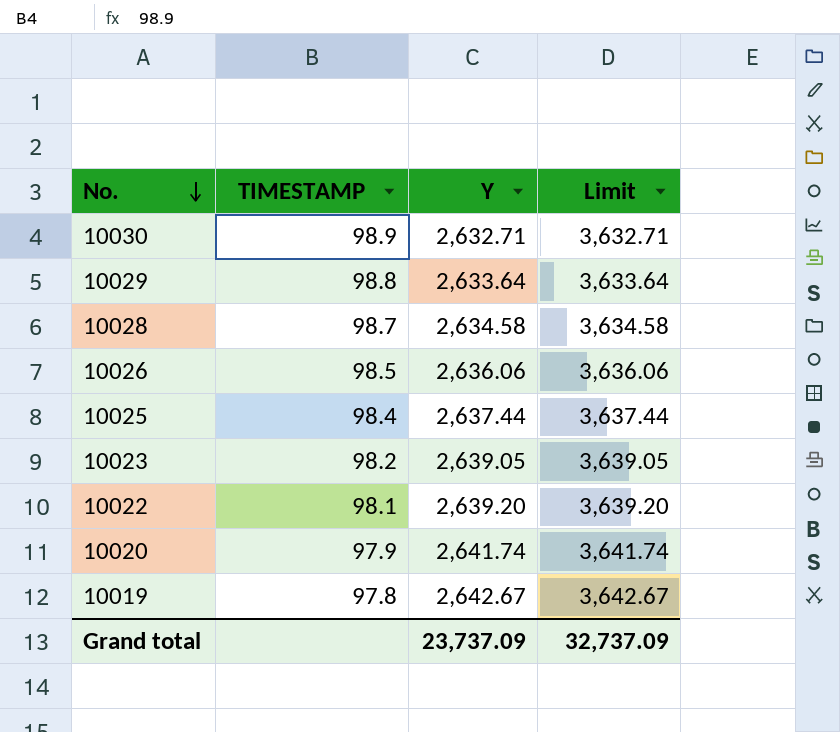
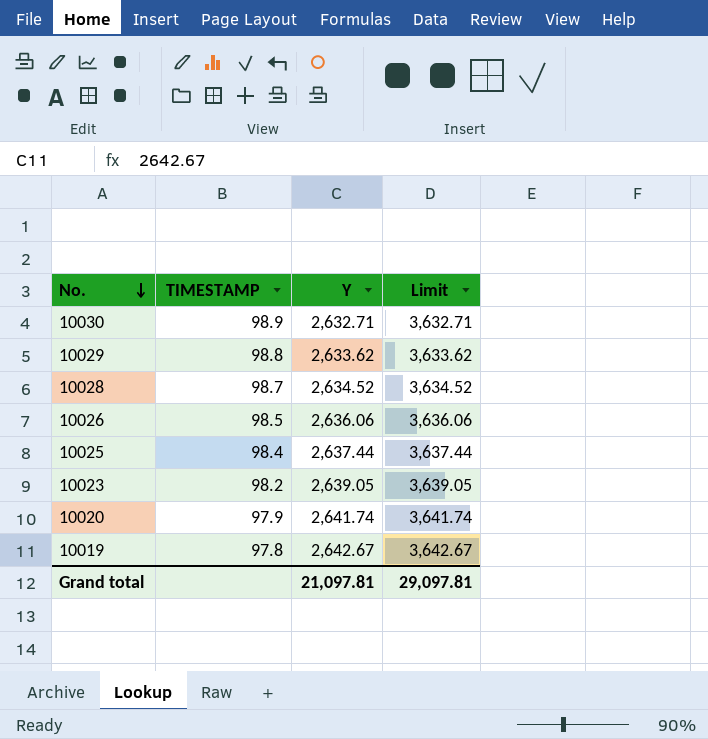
row 10022: 98.1 | 2,639.20 | 3,639.20 -> none
10029 | Y: 2,633.64 -> 2,633.62
10029 | Limit: 3,633.64 -> 3,633.62
10028 | Y: 2,634.58 -> 2,634.52
10028 | Limit: 3,634.58 -> 3,634.52
Grand total | Y: 23,737.09 -> 21,097.81
Grand total | Limit: 32,737.09 -> 29,097.81

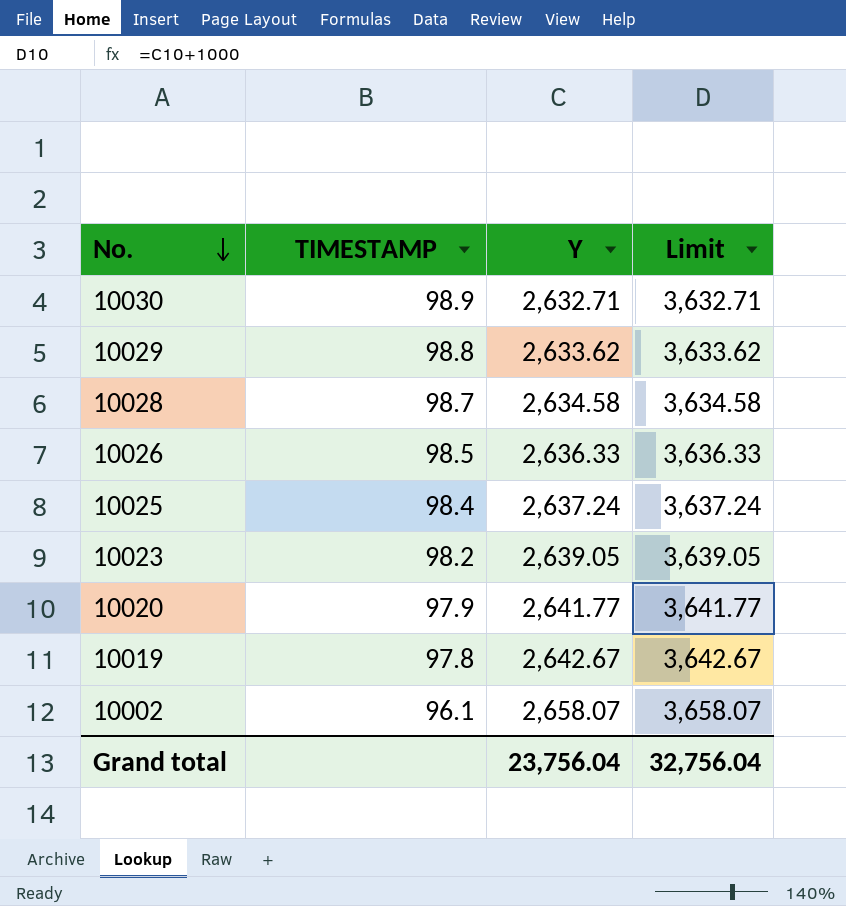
10028 | Y: 2,634.52 -> 2,634.58
10028 | Limit: 3,634.52 -> 3,634.58
10026 | Y: 2,636.06 -> 2,636.33
10026 | Limit: 3,636.06 -> 3,636.33
10025 | Y: 2,637.44 -> 2,637.24
10025 | Limit: 3,637.44 -> 3,637.24
10020 | Y: 2,641.74 -> 2,641.77
10020 | Limit: 3,641.74 -> 3,641.77
row 10002: none -> 96.1 | 2,658.07 | 3,658.07
Grand total | Y: 21,097.81 -> 23,756.04
Grand total | Limit: 29,097.81 -> 32,756.04

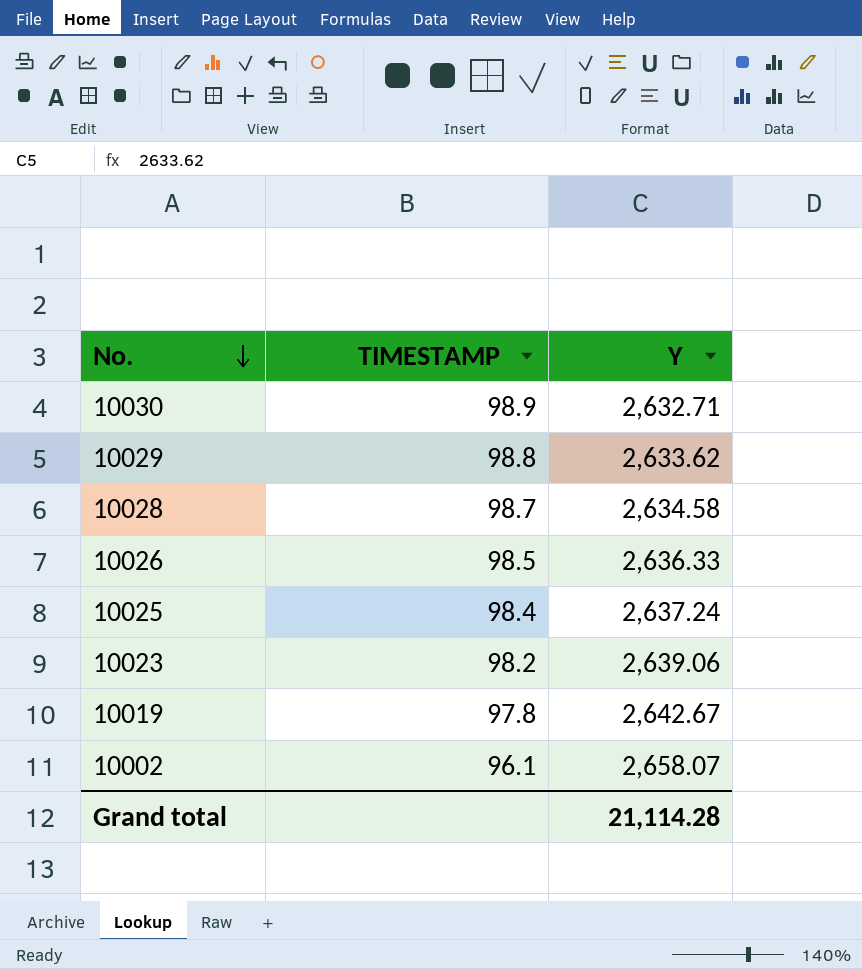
column Limit | formula: [Y] + 1000 -> none
row 10020: 97.9 | 2,641.77 | 3,641.77 -> none
10023 | Y: 2,639.05 -> 2,639.06
Grand total | Y: 23,756.04 -> 21,114.28

